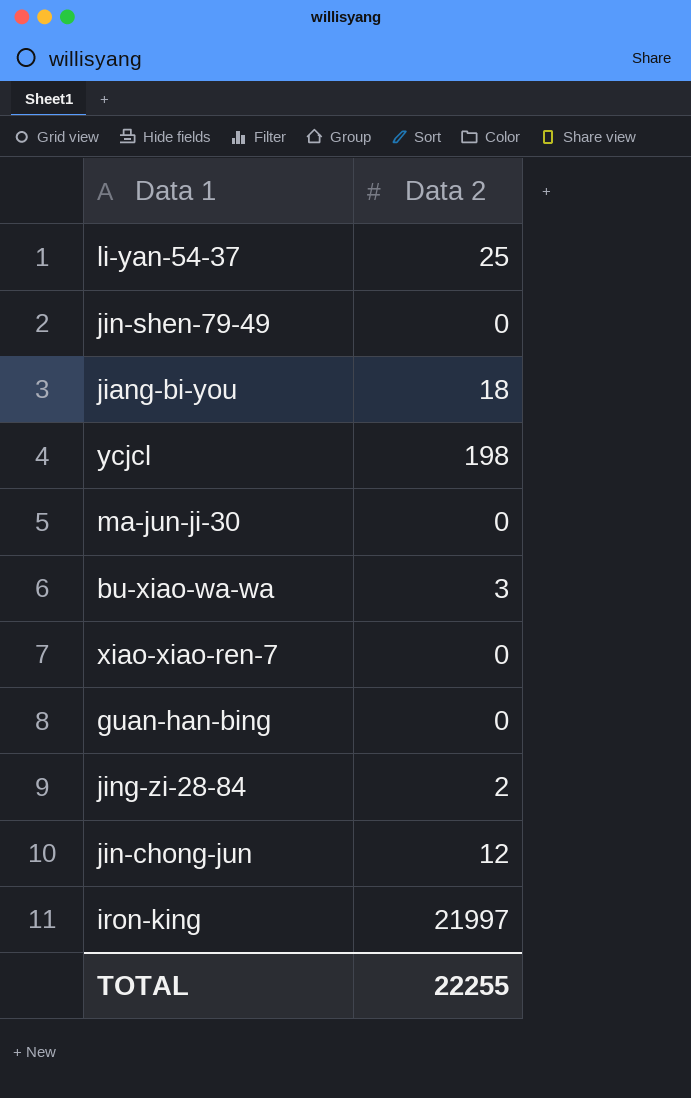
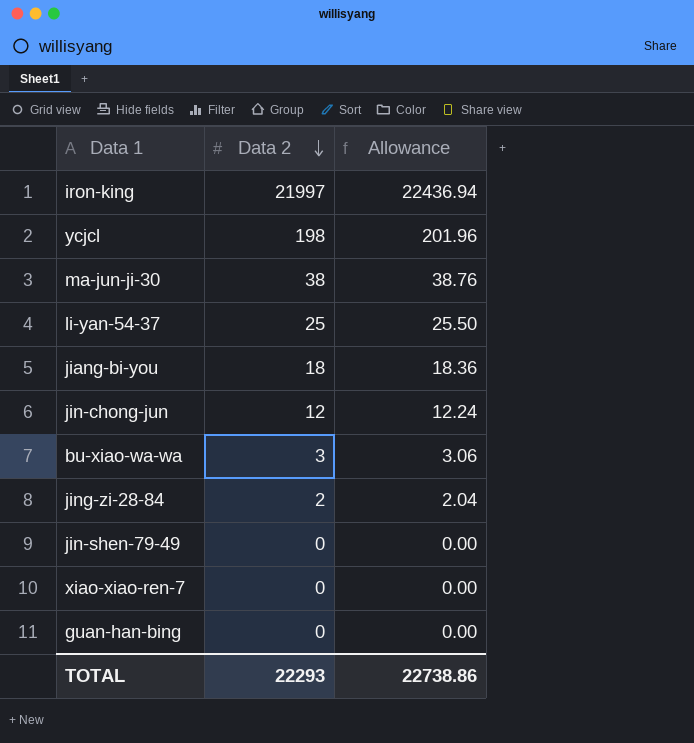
row order: none -> Data 2 descending
column Allowance | formula: none -> [Data 2] * 1.02
ma-jun-ji-30 | Data 2: 0 -> 38
TOTAL | Data 2: 22255 -> 22293

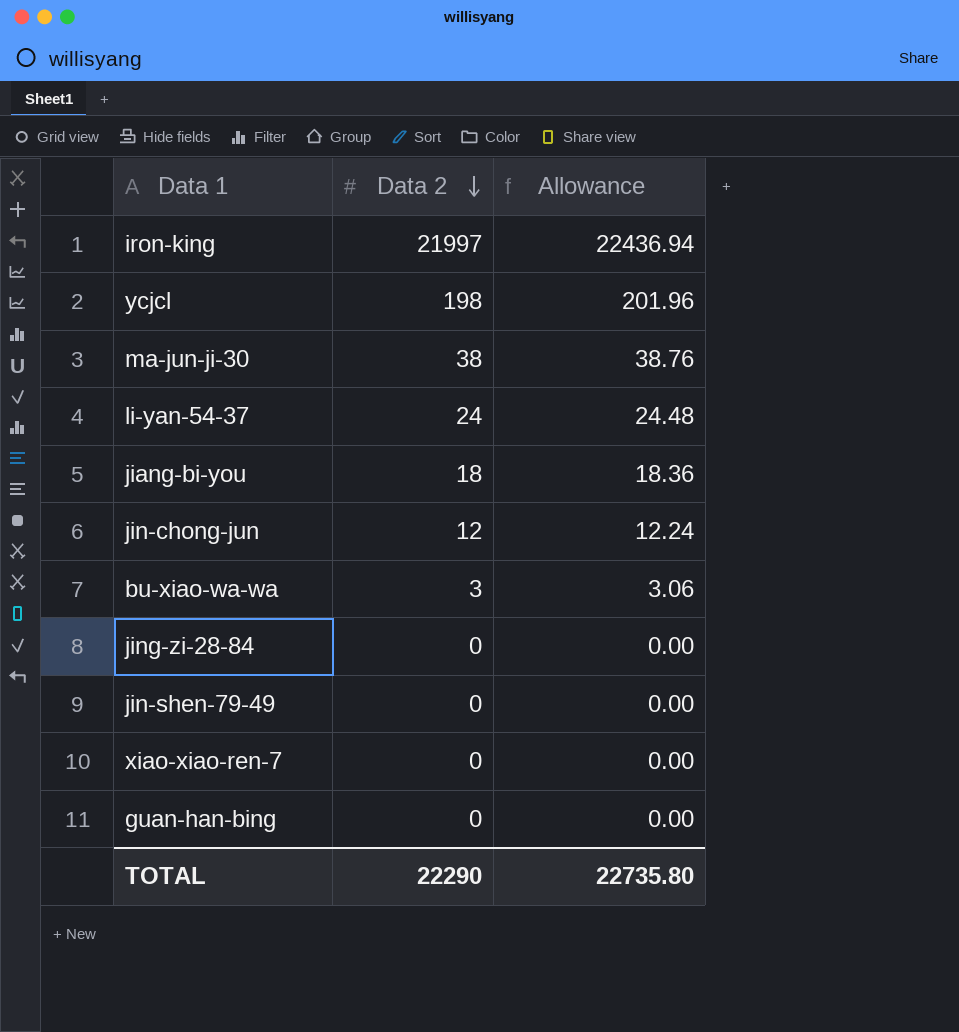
li-yan-54-37 | Data 2: 25 -> 24
li-yan-54-37 | Allowance: 25.50 -> 24.48
jing-zi-28-84 | Data 2: 2 -> 0
jing-zi-28-84 | Allowance: 2.04 -> 0.00
TOTAL | Data 2: 22293 -> 22290
TOTAL | Allowance: 22738.86 -> 22735.80

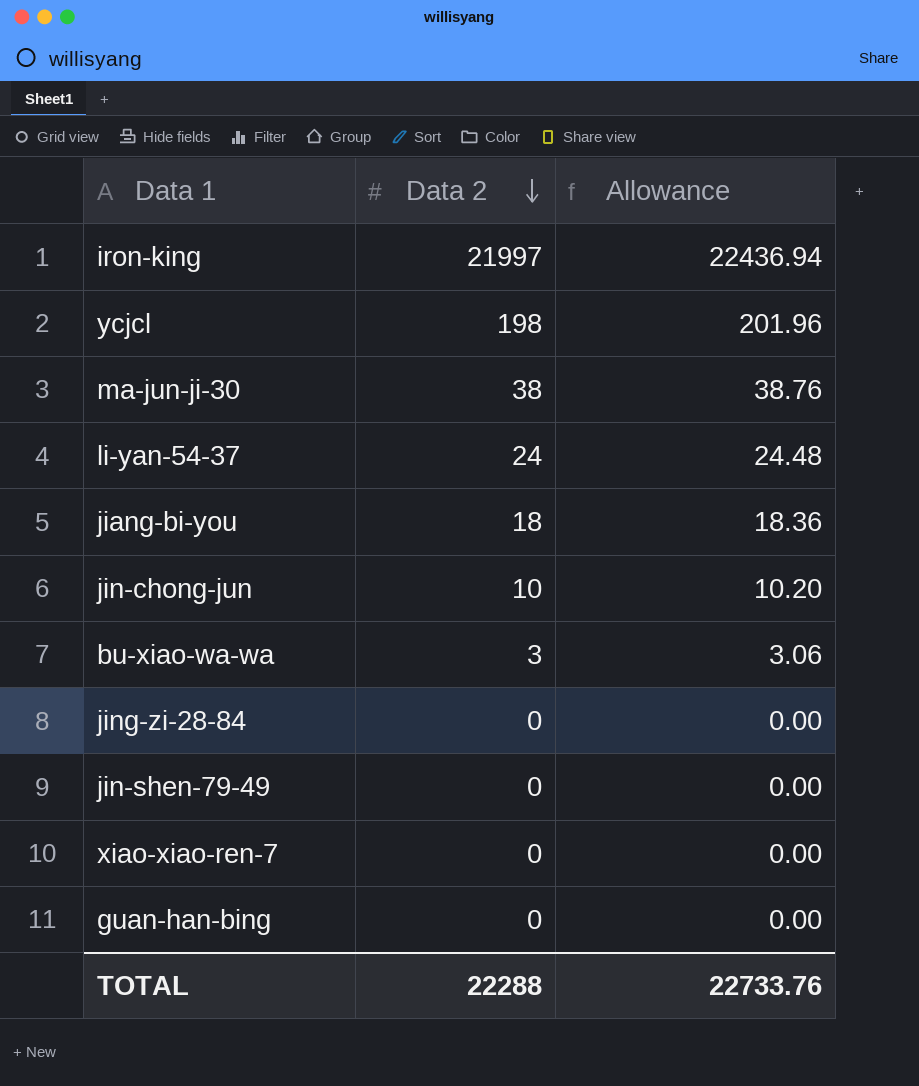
jin-chong-jun | Data 2: 12 -> 10
jin-chong-jun | Allowance: 12.24 -> 10.20
TOTAL | Data 2: 22290 -> 22288
TOTAL | Allowance: 22735.80 -> 22733.76

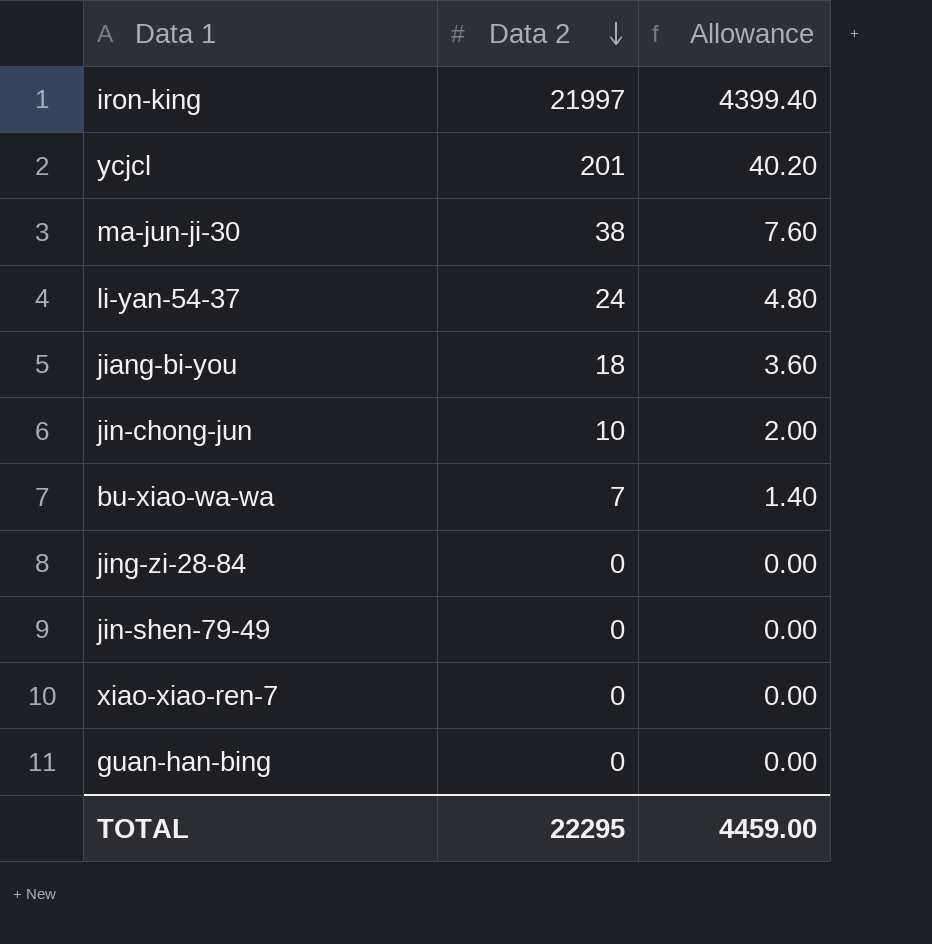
column Allowance | formula: [Data 2] * 1.02 -> [Data 2] * 0.2
ycjcl | Data 2: 198 -> 201
bu-xiao-wa-wa | Data 2: 3 -> 7
TOTAL | Data 2: 22288 -> 22295
TOTAL | Allowance: 22733.76 -> 4459.00

